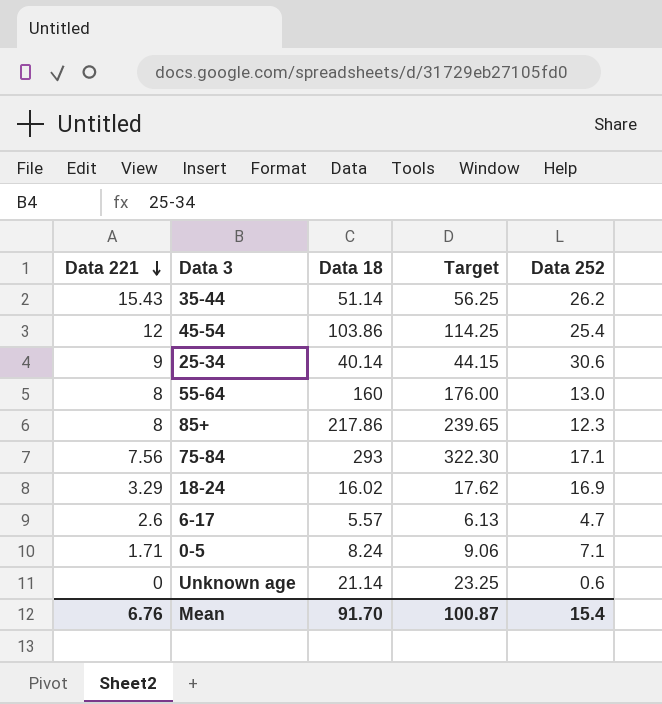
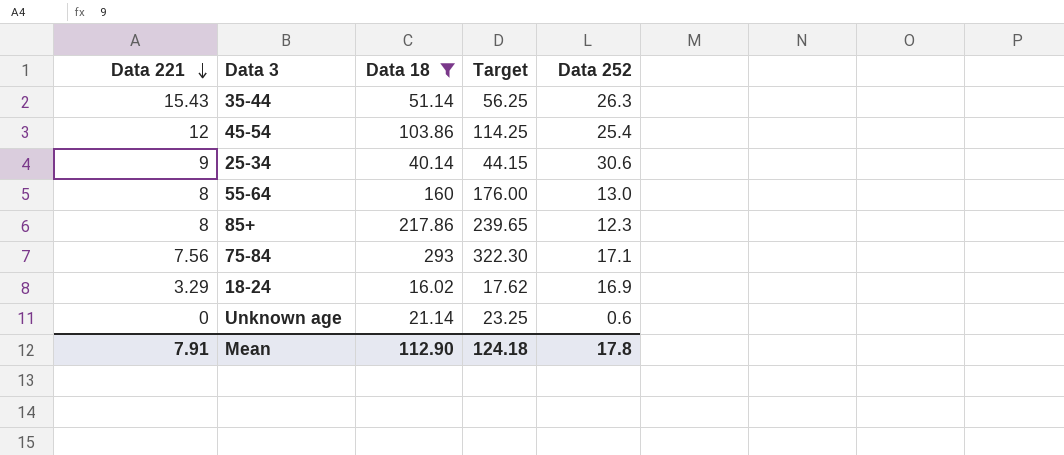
filter: none -> Data 18 >= 16.02
35-44 | Data 252: 26.2 -> 26.3
Mean | Data 221: 6.76 -> 7.91
Mean | Data 18: 91.70 -> 112.90
Mean | Target: 100.87 -> 124.18
Mean | Data 252: 15.4 -> 17.8

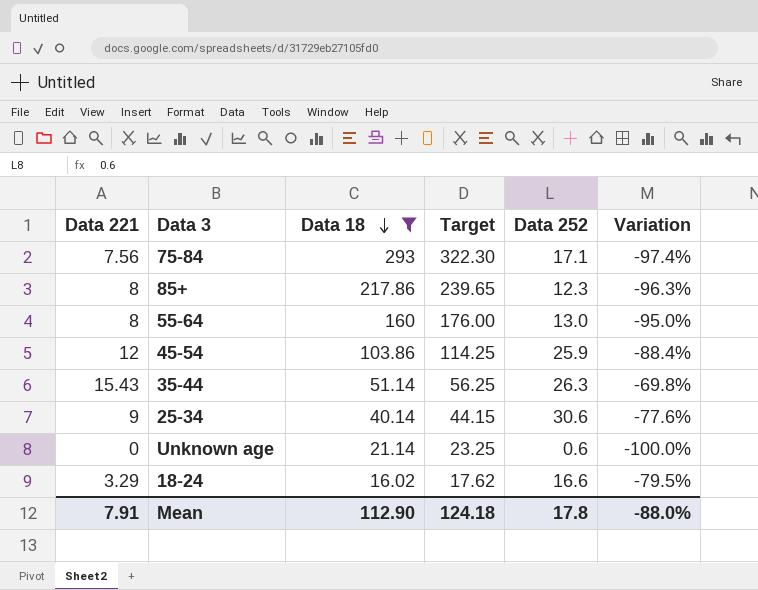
row order: Data 221 descending -> Data 18 descending
column Variation | formula: none -> ([Data 221] - [Data 18]) / [Data 18]
45-54 | Data 252: 25.4 -> 25.9
18-24 | Data 252: 16.9 -> 16.6

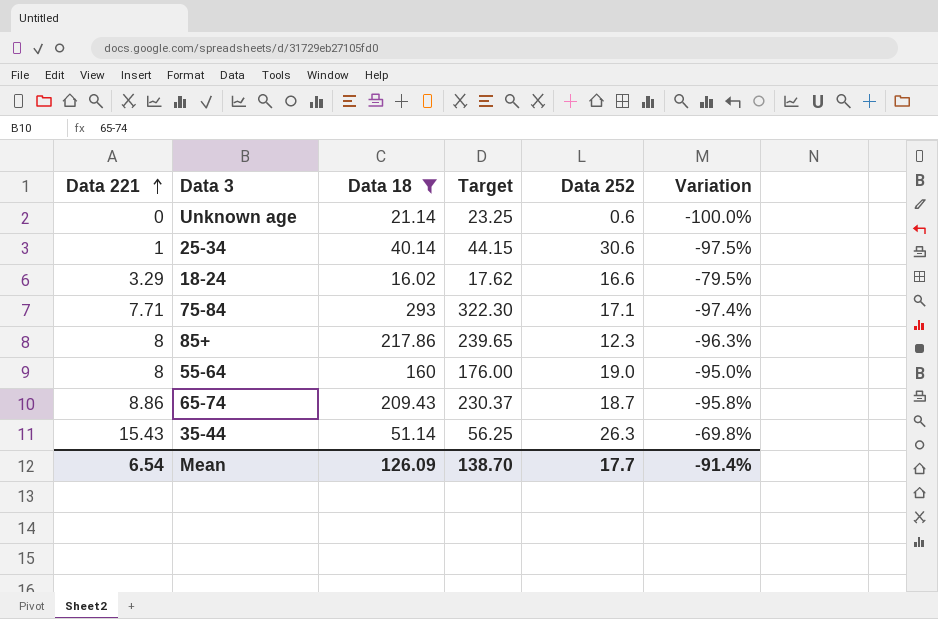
row order: Data 18 descending -> Data 221 ascending
row 45-54: 12 | 103.86 | 114.25 | 25.9 | -88.4% -> none
25-34 | Data 221: 9 -> 1
25-34 | Variation: -77.6% -> -97.5%
75-84 | Data 221: 7.56 -> 7.71
55-64 | Data 252: 13.0 -> 19.0
row 65-74: none -> 8.86 | 209.43 | 230.37 | 18.7 | -95.8%
Mean | Data 221: 7.91 -> 6.54
Mean | Data 18: 112.90 -> 126.09
Mean | Target: 124.18 -> 138.70
Mean | Data 252: 17.8 -> 17.7
Mean | Variation: -88.0% -> -91.4%

